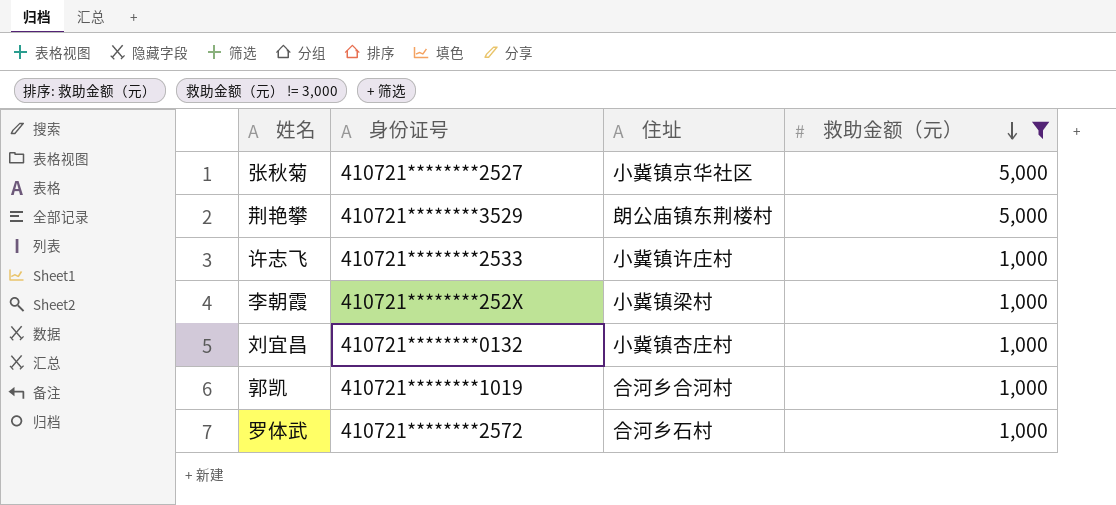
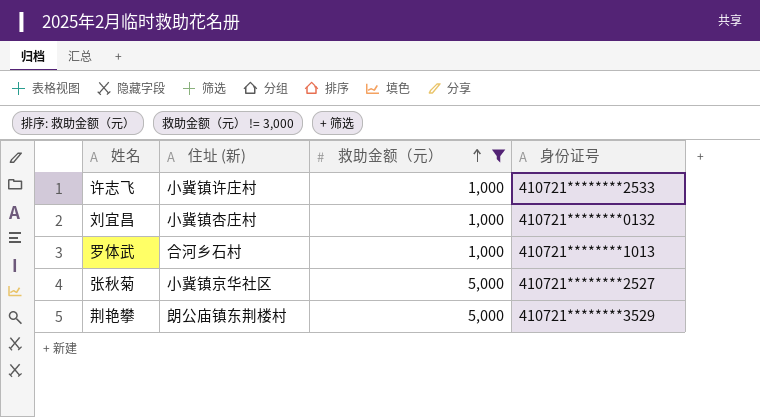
row order: 救助金额（元） descending -> 救助金额（元） ascending
column name: 住址 -> 住址 (新)
column 身份证号 | position: 2 -> 4
row 李朝霞: 410721********252X | 小冀镇梁村 | 1,000 -> none
row 郭凯: 410721********1019 | 合河乡合河村 | 1,000 -> none
罗体武 | 身份证号: 410721********2572 -> 410721********1013

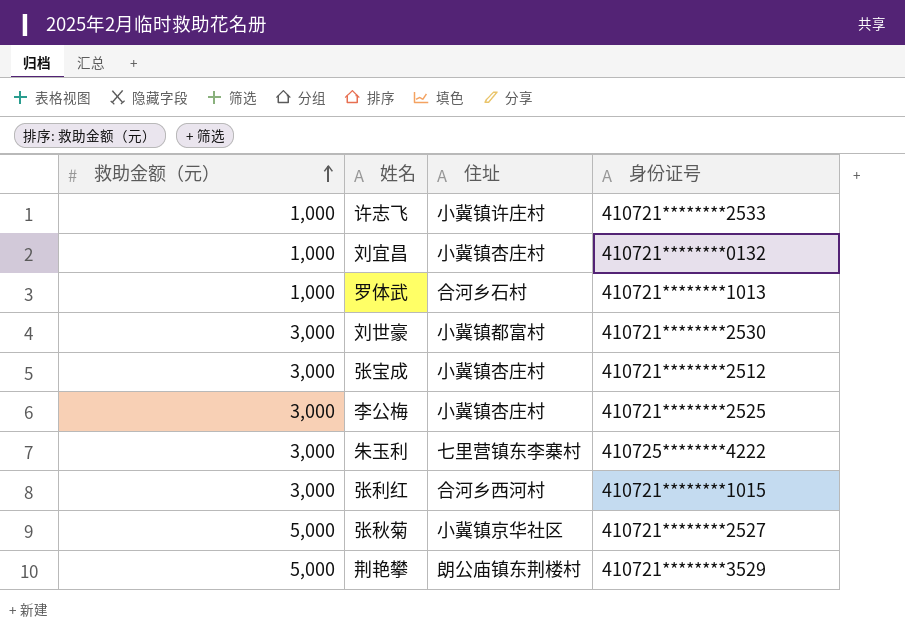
filter: 救助金额（元） != 3,000 -> none
column 救助金额（元） | position: 3 -> 1
column name: 住址 (新) -> 住址

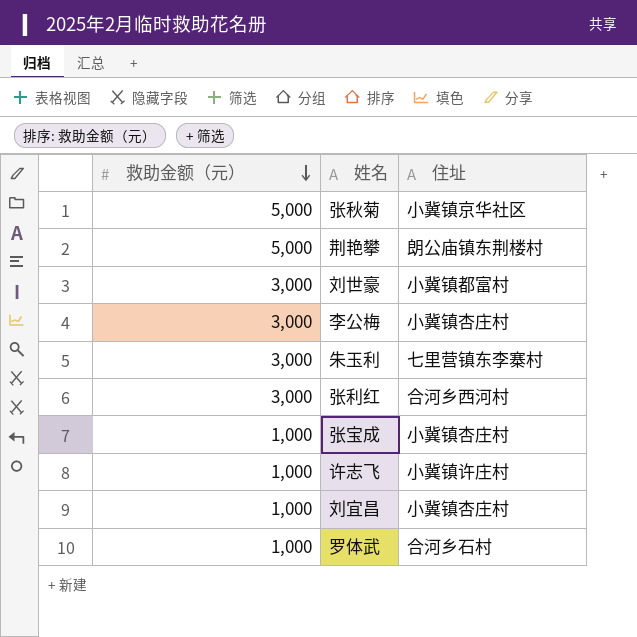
row order: 救助金额（元） ascending -> 救助金额（元） descending
column 身份证号 | position: 4 -> none
张宝成 | 救助金额（元）: 3,000 -> 1,000

